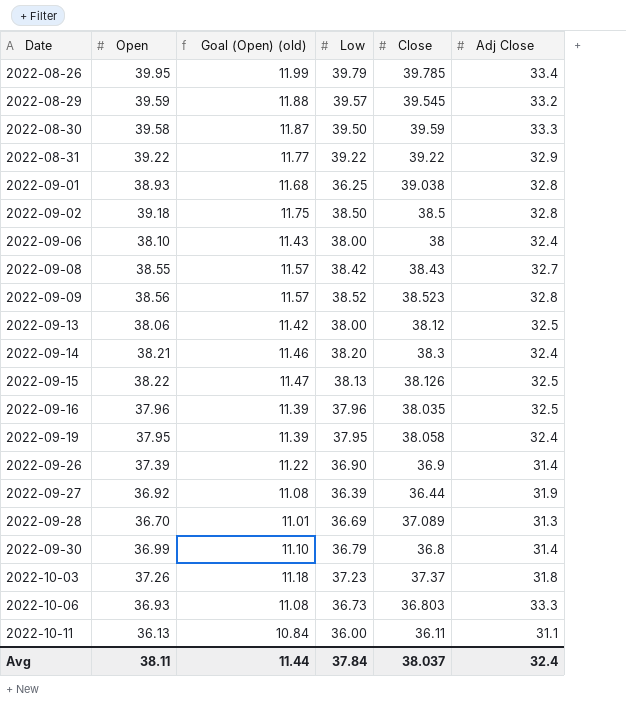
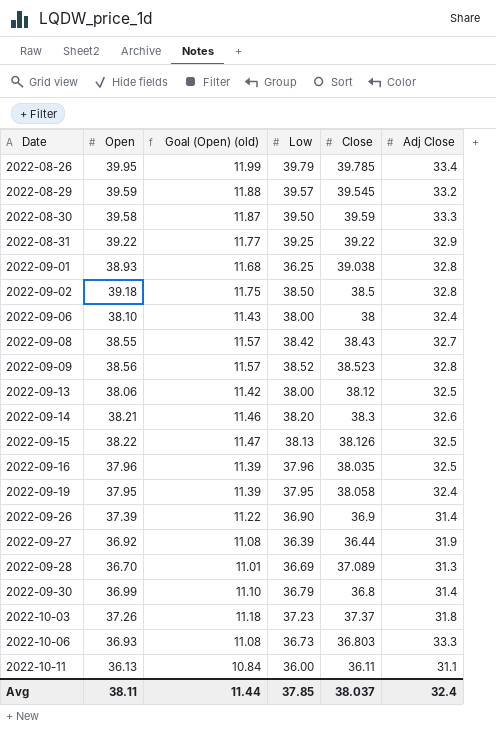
2022-08-31 | Low: 39.22 -> 39.25
2022-09-14 | Adj Close: 32.4 -> 32.6
Avg | Low: 37.84 -> 37.85

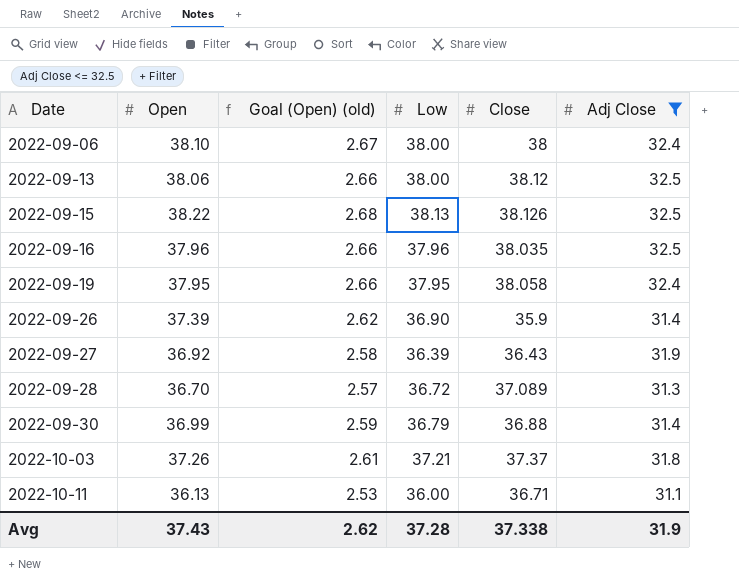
filter: none -> Adj Close <= 32.5
column Goal (Open) (old) | formula: [Open] * 0.3 -> [Open] * 0.07
2022-09-26 | Close: 36.9 -> 35.9
2022-09-27 | Close: 36.44 -> 36.43
2022-09-28 | Low: 36.69 -> 36.72
2022-09-30 | Close: 36.8 -> 36.88
2022-10-03 | Low: 37.23 -> 37.21
2022-10-11 | Close: 36.11 -> 36.71
Avg | Open: 38.11 -> 37.43
Avg | Goal (Open) (old): 11.44 -> 2.62
Avg | Low: 37.85 -> 37.28
Avg | Close: 38.037 -> 37.338
Avg | Adj Close: 32.4 -> 31.9

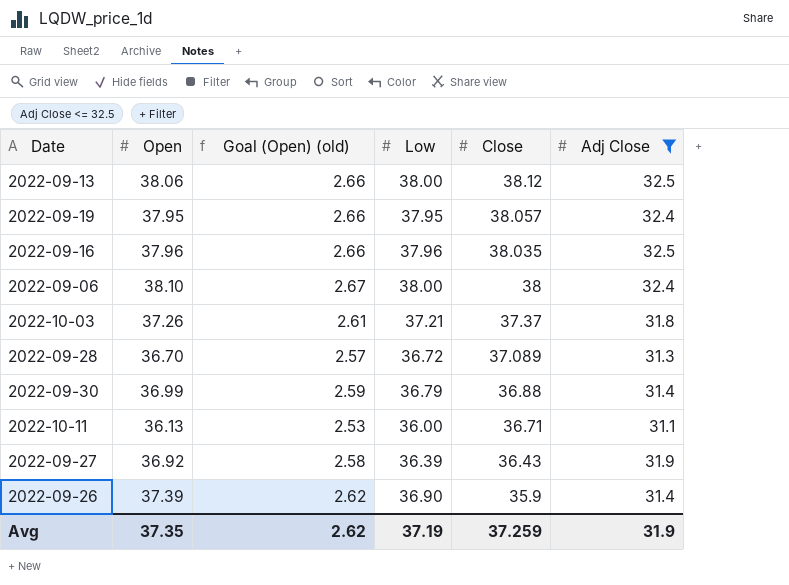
row order: Date ascending -> Close descending
row 2022-09-15: 38.22 | 2.68 | 38.13 | 38.126 | 32.5 -> none
2022-09-19 | Close: 38.058 -> 38.057
Avg | Open: 37.43 -> 37.35
Avg | Low: 37.28 -> 37.19
Avg | Close: 37.338 -> 37.259

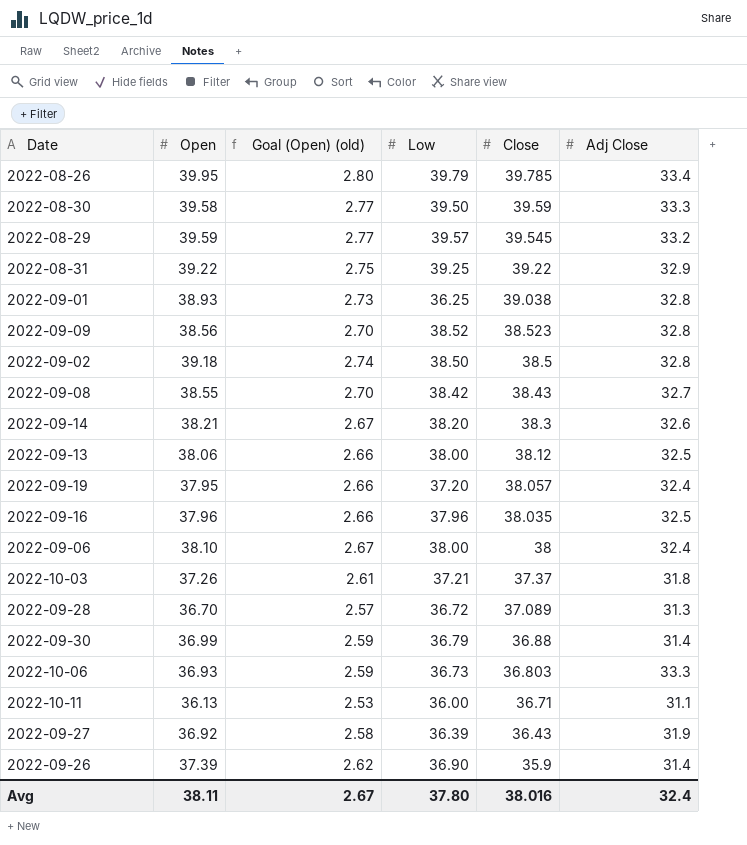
filter: Adj Close <= 32.5 -> none
2022-09-19 | Low: 37.95 -> 37.20
Avg | Open: 37.35 -> 38.11
Avg | Goal (Open) (old): 2.62 -> 2.67
Avg | Low: 37.19 -> 37.80
Avg | Close: 37.259 -> 38.016
Avg | Adj Close: 31.9 -> 32.4

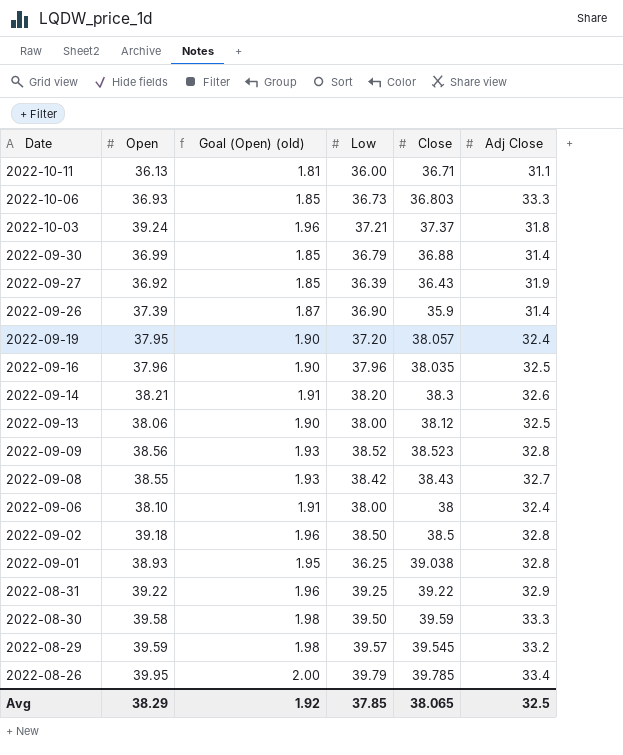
row order: Close descending -> Date descending
column Goal (Open) (old) | formula: [Open] * 0.07 -> [Open] * 0.05
row 2022-09-28: 36.70 | 2.57 | 36.72 | 37.089 | 31.3 -> none
2022-10-03 | Open: 37.26 -> 39.24
Avg | Open: 38.11 -> 38.29
Avg | Goal (Open) (old): 2.67 -> 1.92
Avg | Low: 37.80 -> 37.85
Avg | Close: 38.016 -> 38.065
Avg | Adj Close: 32.4 -> 32.5

